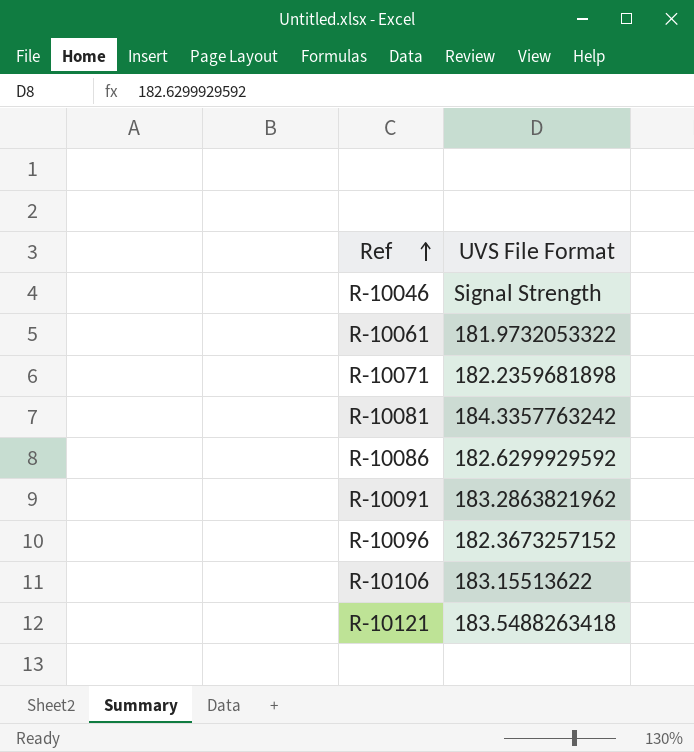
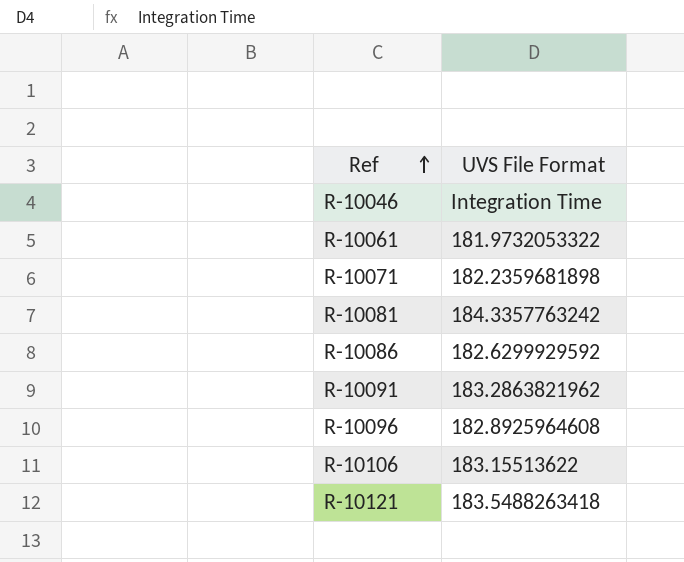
R-10046 | UVS File Format: Signal Strength -> Integration Time
R-10096 | UVS File Format: 182.3673257152 -> 182.8925964608

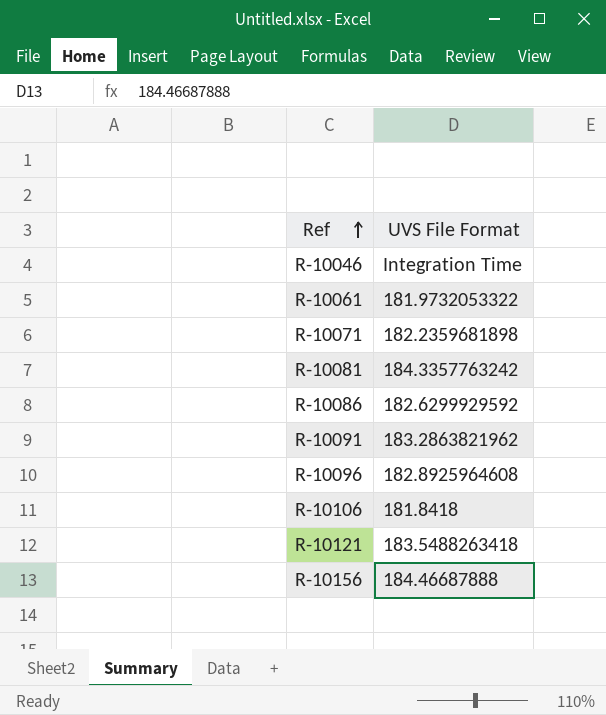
R-10106 | UVS File Format: 183.15513622 -> 181.8418
row R-10156: none -> 184.46687888

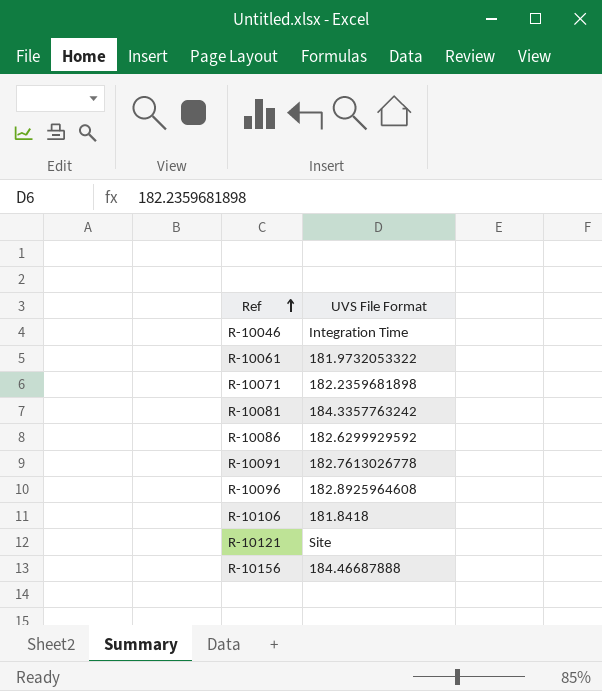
R-10091 | UVS File Format: 183.2863821962 -> 182.7613026778
R-10121 | UVS File Format: 183.5488263418 -> Site

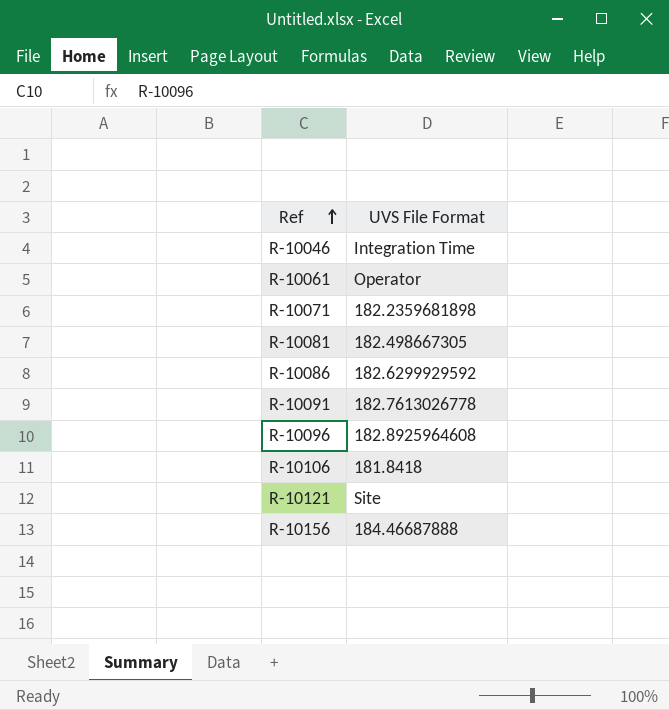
R-10061 | UVS File Format: 181.9732053322 -> Operator
R-10081 | UVS File Format: 184.3357763242 -> 182.498667305

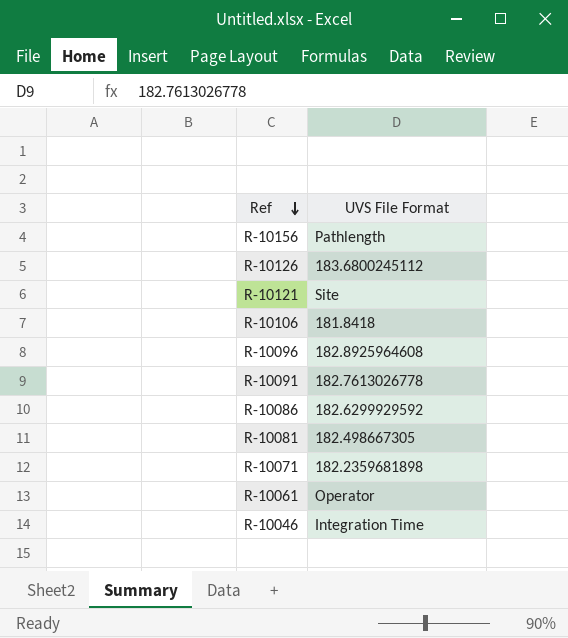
row order: Ref ascending -> Ref descending
R-10156 | UVS File Format: 184.46687888 -> Pathlength
row R-10126: none -> 183.6800245112

